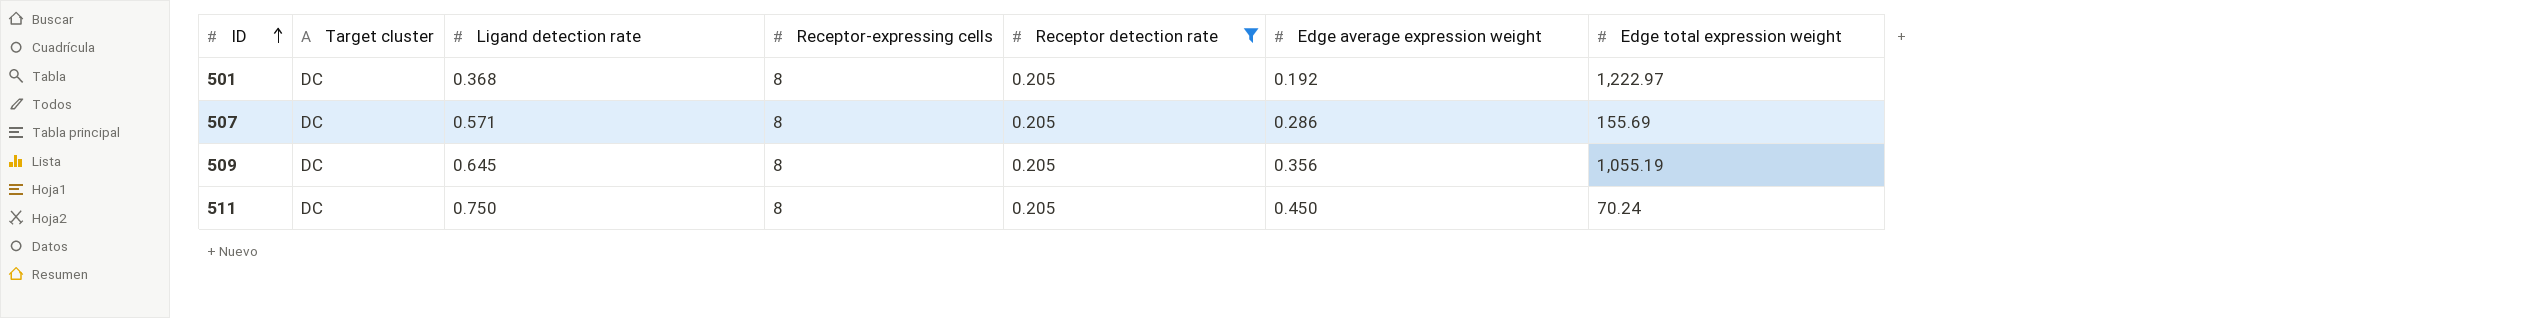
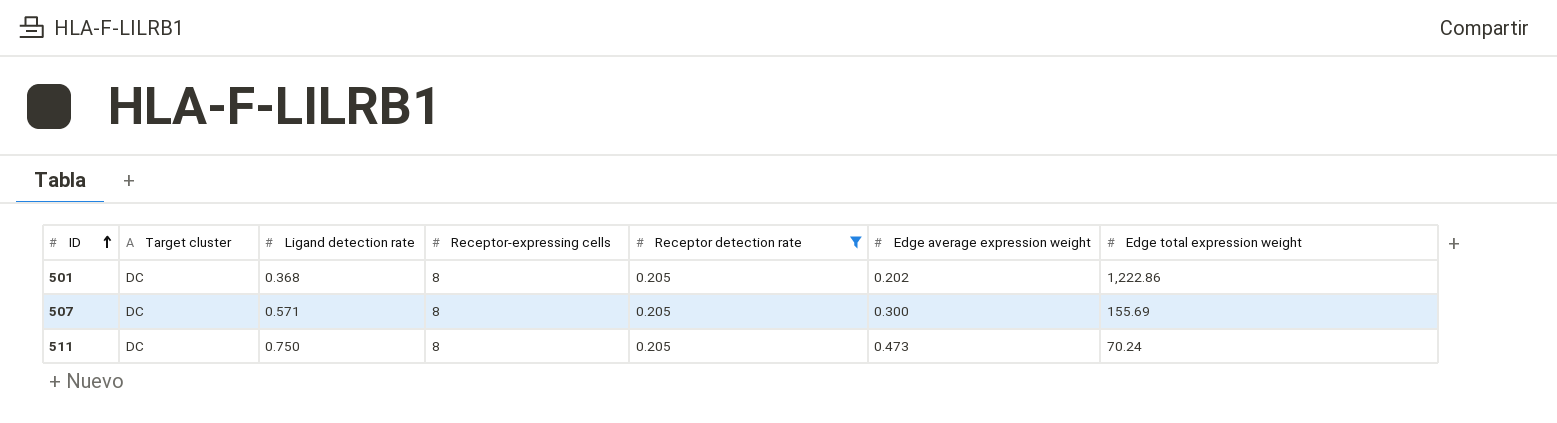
row 509: DC | 0.645 | 8 | 0.205 | 0.356 | 1,055.19 -> none
501 | Edge average expression weight: 0.192 -> 0.202
501 | Edge total expression weight: 1,222.97 -> 1,222.86
507 | Edge average expression weight: 0.286 -> 0.300
511 | Edge average expression weight: 0.450 -> 0.473

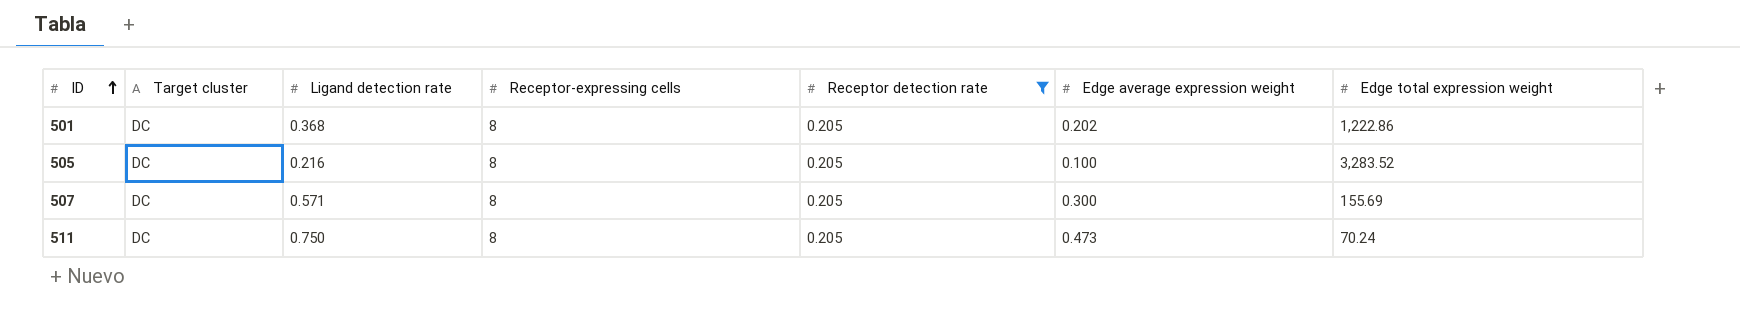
row 505: none -> DC | 0.216 | 8 | 0.205 | 0.100 | 3,283.52

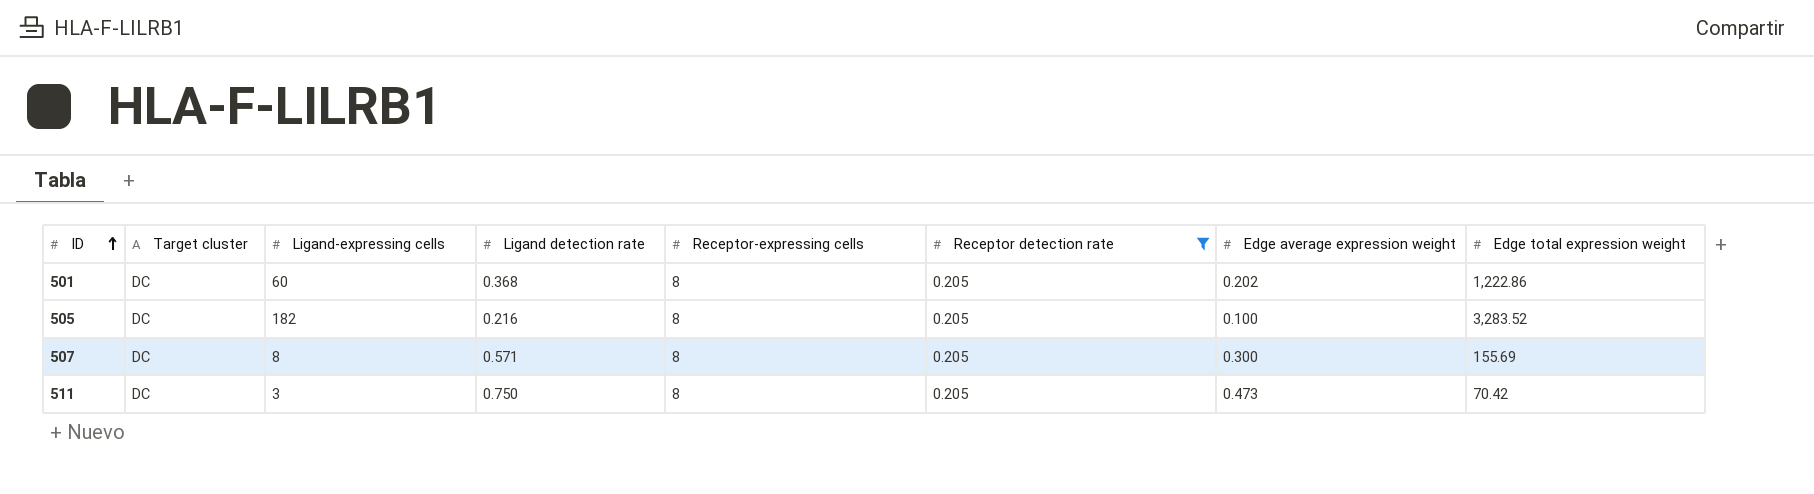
column Ligand-expressing cells | position: none -> 3
511 | Edge total expression weight: 70.24 -> 70.42

